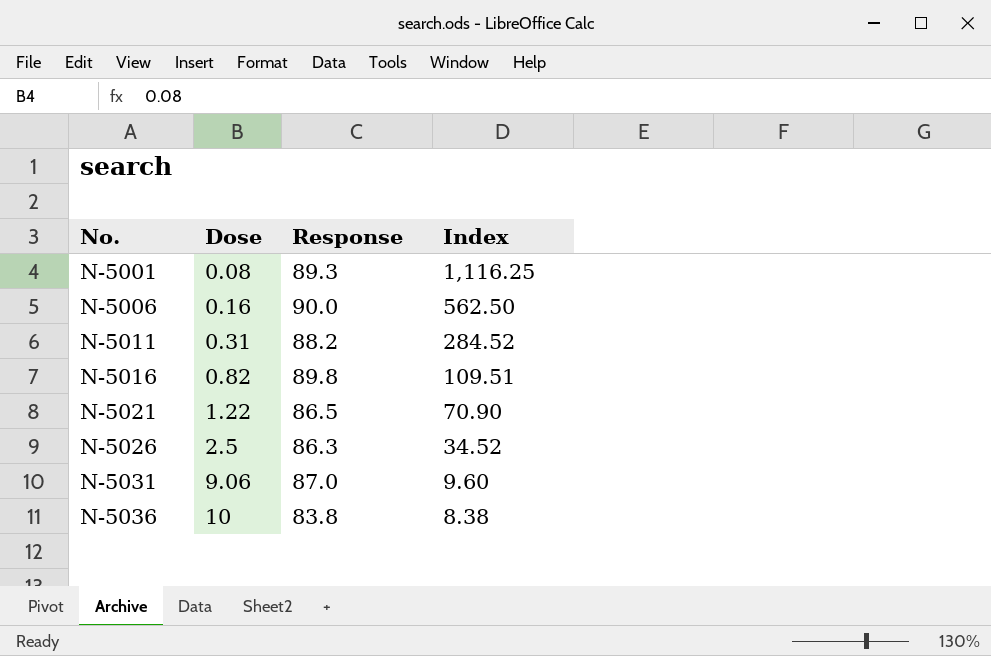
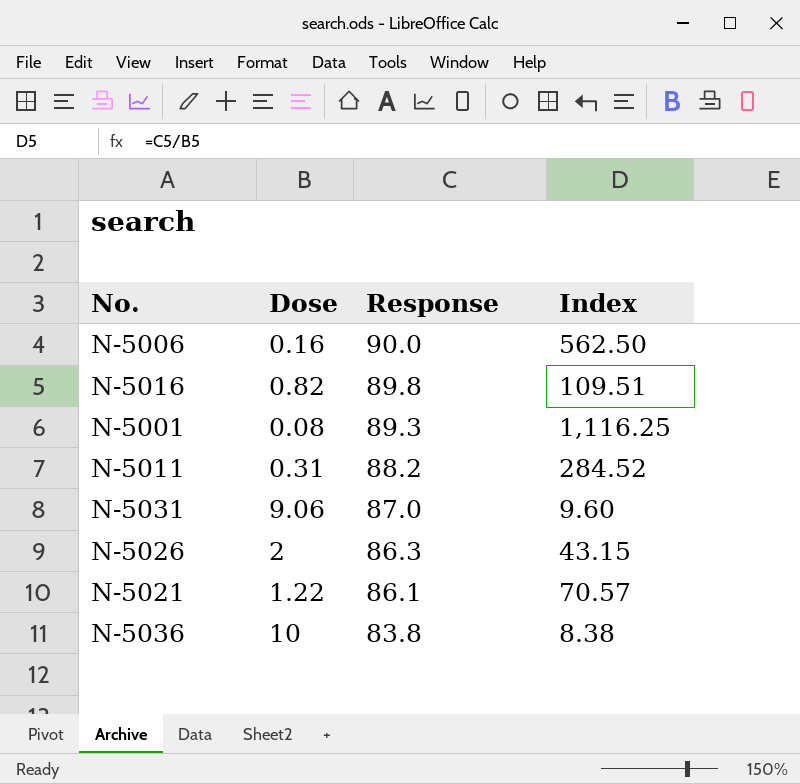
row order: No. ascending -> Response descending
N-5026 | Dose: 2.5 -> 2
N-5026 | Index: 34.52 -> 43.15
N-5021 | Response: 86.5 -> 86.1
N-5021 | Index: 70.90 -> 70.57

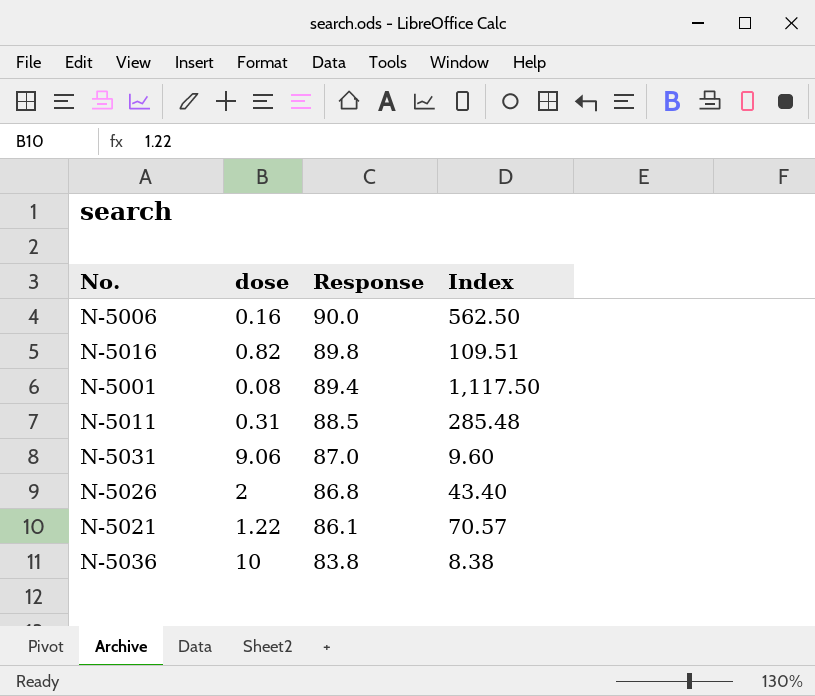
column name: Dose -> dose
N-5001 | Response: 89.3 -> 89.4
N-5001 | Index: 1,116.25 -> 1,117.50
N-5011 | Response: 88.2 -> 88.5
N-5011 | Index: 284.52 -> 285.48
N-5026 | Response: 86.3 -> 86.8
N-5026 | Index: 43.15 -> 43.40

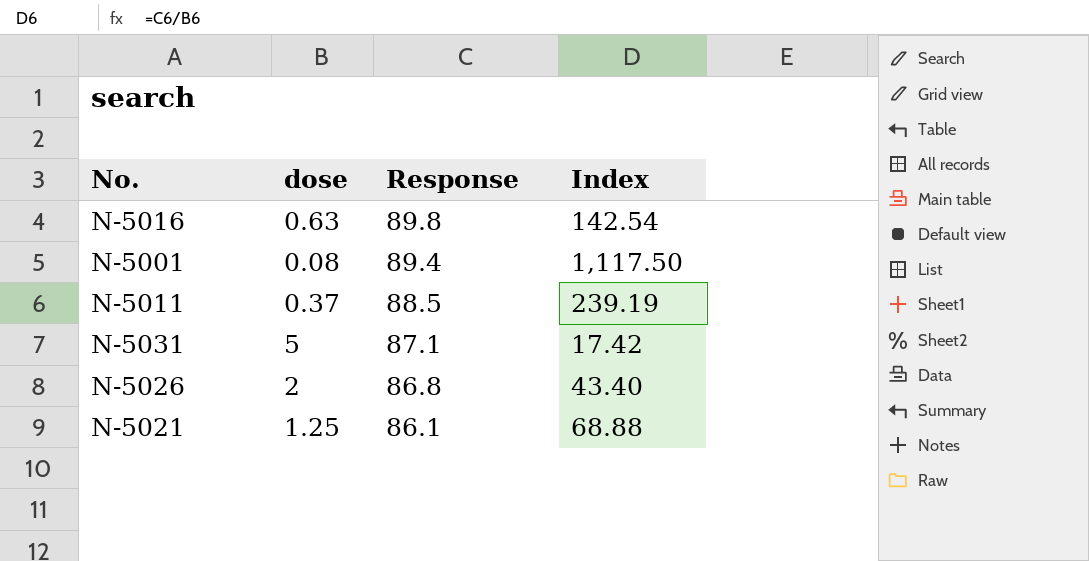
row N-5006: 0.16 | 90.0 | 562.50 -> none
row N-5036: 10 | 83.8 | 8.38 -> none
N-5016 | dose: 0.82 -> 0.63
N-5016 | Index: 109.51 -> 142.54
N-5011 | dose: 0.31 -> 0.37
N-5011 | Index: 285.48 -> 239.19
N-5031 | dose: 9.06 -> 5
N-5031 | Response: 87.0 -> 87.1
N-5031 | Index: 9.60 -> 17.42
N-5021 | dose: 1.22 -> 1.25
N-5021 | Index: 70.57 -> 68.88

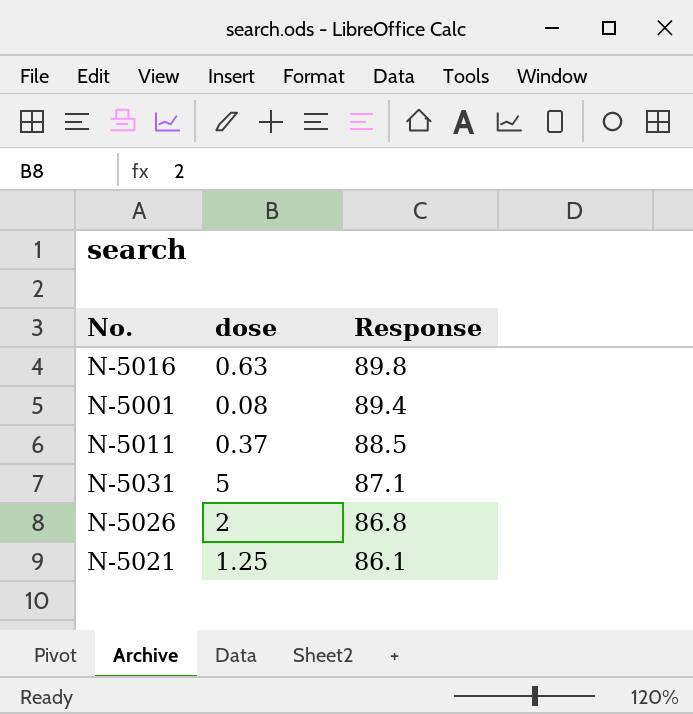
column Index | formula: [Response] / [dose] -> none

